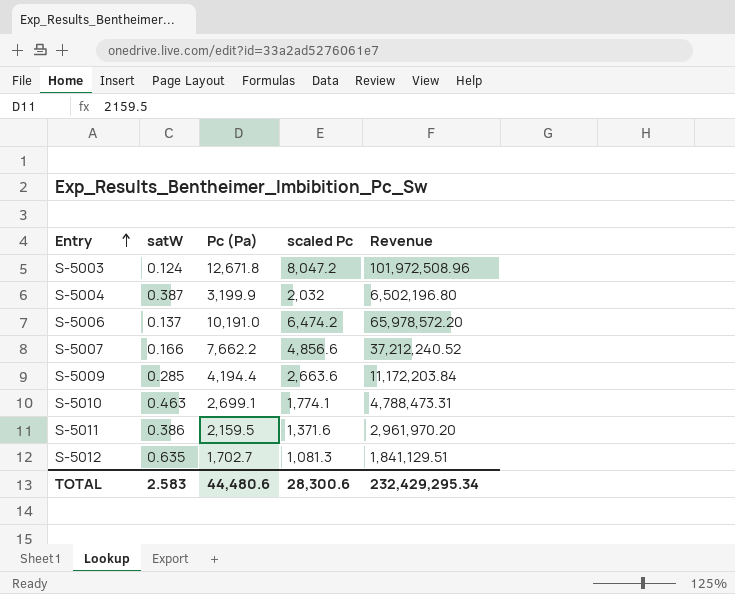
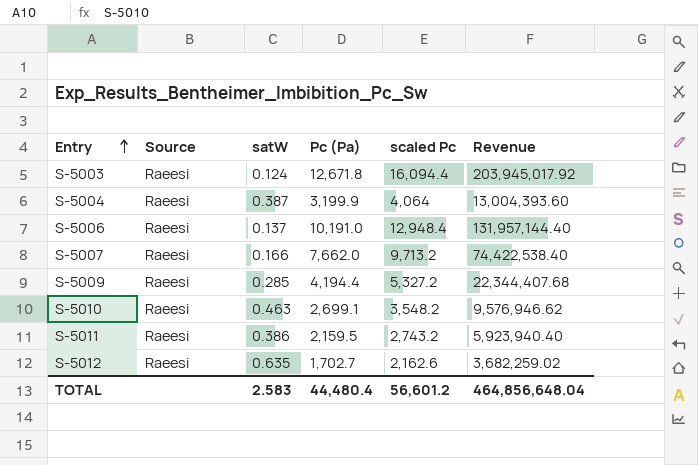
column Source | position: none -> 2
S-5003 | scaled Pc: 8,047.2 -> 16,094.4
S-5003 | Revenue: 101,972,508.96 -> 203,945,017.92
S-5004 | scaled Pc: 2,032 -> 4,064
S-5004 | Revenue: 6,502,196.80 -> 13,004,393.60
S-5006 | scaled Pc: 6,474.2 -> 12,948.4
S-5006 | Revenue: 65,978,572.20 -> 131,957,144.40
S-5007 | Pc (Pa): 7,662.2 -> 7,662.0
S-5007 | scaled Pc: 4,856.6 -> 9,713.2
S-5007 | Revenue: 37,212,240.52 -> 74,422,538.40
S-5009 | scaled Pc: 2,663.6 -> 5,327.2
S-5009 | Revenue: 11,172,203.84 -> 22,344,407.68
S-5010 | scaled Pc: 1,774.1 -> 3,548.2
S-5010 | Revenue: 4,788,473.31 -> 9,576,946.62
S-5011 | scaled Pc: 1,371.6 -> 2,743.2
S-5011 | Revenue: 2,961,970.20 -> 5,923,940.40
S-5012 | scaled Pc: 1,081.3 -> 2,162.6
S-5012 | Revenue: 1,841,129.51 -> 3,682,259.02
TOTAL | Pc (Pa): 44,480.6 -> 44,480.4
TOTAL | scaled Pc: 28,300.6 -> 56,601.2
TOTAL | Revenue: 232,429,295.34 -> 464,856,648.04

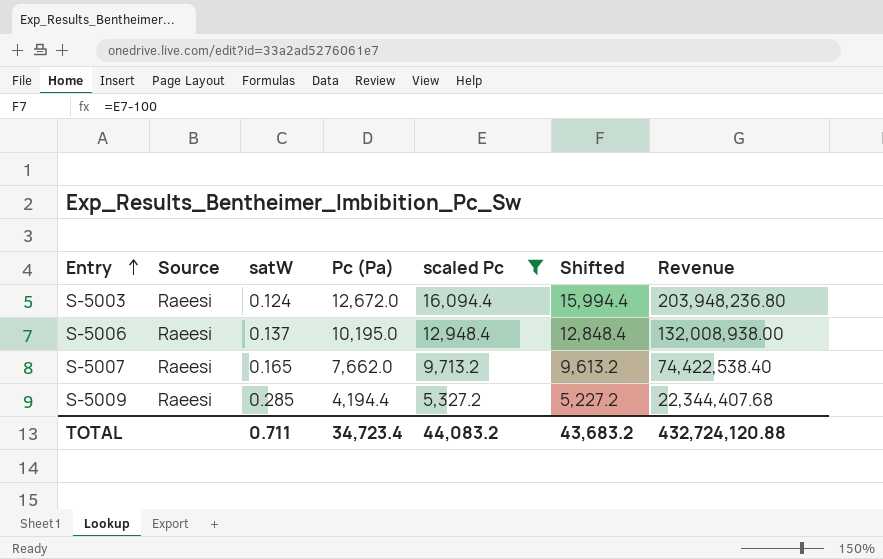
filter: none -> scaled Pc >= 5,327.2
column Shifted | formula: none -> [scaled Pc] - 100
S-5003 | Pc (Pa): 12,671.8 -> 12,672.0
S-5003 | Revenue: 203,945,017.92 -> 203,948,236.80
S-5006 | Pc (Pa): 10,191.0 -> 10,195.0
S-5006 | Revenue: 131,957,144.40 -> 132,008,938.00
S-5007 | satW: 0.166 -> 0.165
TOTAL | satW: 2.583 -> 0.711
TOTAL | Pc (Pa): 44,480.4 -> 34,723.4
TOTAL | scaled Pc: 56,601.2 -> 44,083.2
TOTAL | Revenue: 464,856,648.04 -> 432,724,120.88

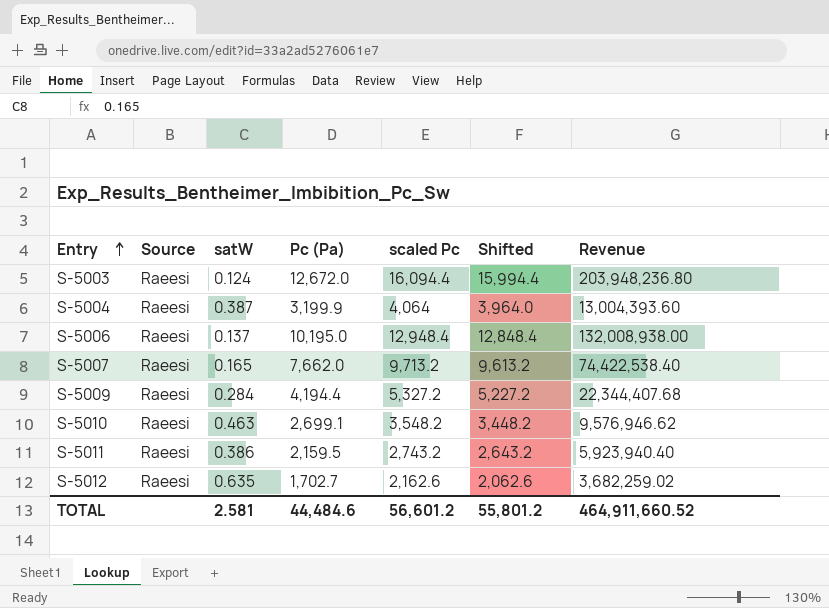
filter: scaled Pc >= 5,327.2 -> none
S-5009 | satW: 0.285 -> 0.284
TOTAL | satW: 0.711 -> 2.581
TOTAL | Pc (Pa): 34,723.4 -> 44,484.6
TOTAL | scaled Pc: 44,083.2 -> 56,601.2
TOTAL | Shifted: 43,683.2 -> 55,801.2
TOTAL | Revenue: 432,724,120.88 -> 464,911,660.52

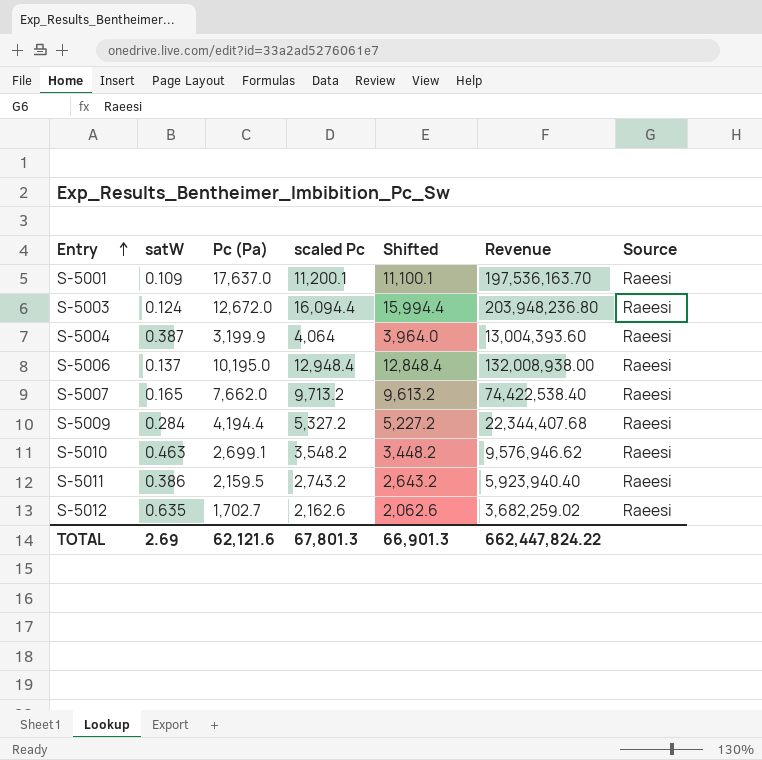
column Source | position: 2 -> 7
row S-5001: none -> 0.109 | 17,637.0 | 11,200.1 | 11,100.1 | 197,536,163.70 | Raeesi
TOTAL | satW: 2.581 -> 2.69
TOTAL | Pc (Pa): 44,484.6 -> 62,121.6
TOTAL | scaled Pc: 56,601.2 -> 67,801.3
TOTAL | Shifted: 55,801.2 -> 66,901.3
TOTAL | Revenue: 464,911,660.52 -> 662,447,824.22

